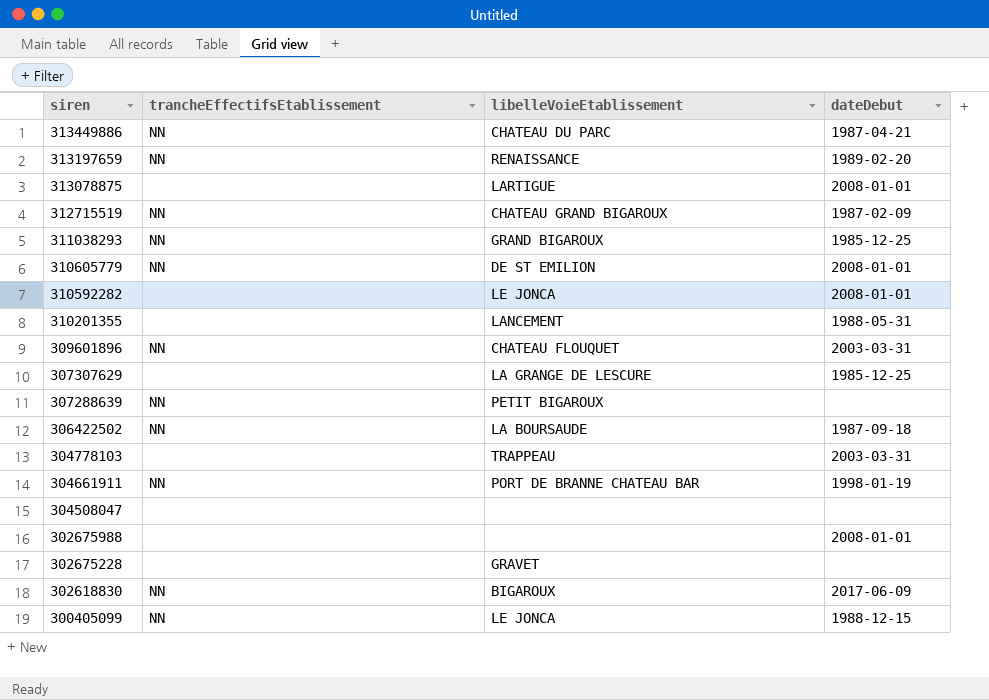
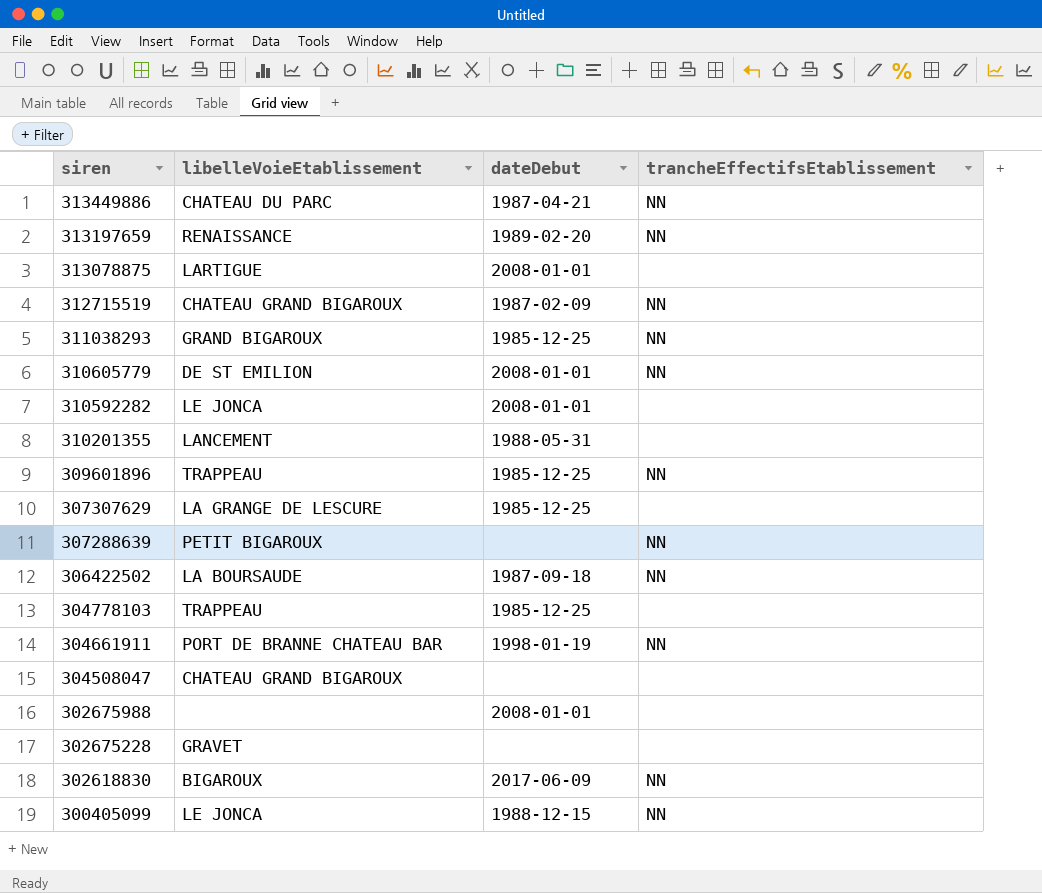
column trancheEffectifsEtablissement | position: 2 -> 4
309601896 | libelleVoieEtablissement: CHATEAU FLOUQUET -> TRAPPEAU
309601896 | dateDebut: 2003-03-31 -> 1985-12-25
304778103 | dateDebut: 2003-03-31 -> 1985-12-25
304508047 | libelleVoieEtablissement: none -> CHATEAU GRAND BIGAROUX

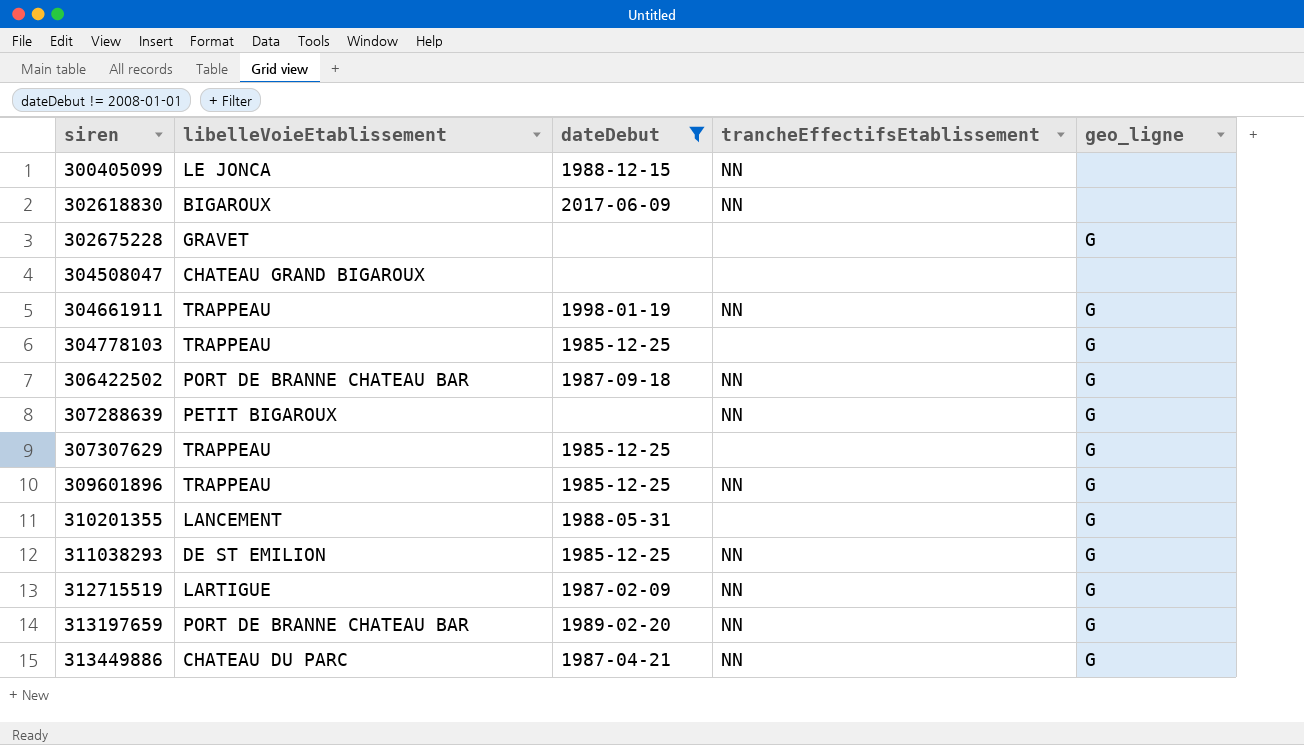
filter: none -> dateDebut != 2008-01-01
row order: siren descending -> siren ascending
column geo_ligne | position: none -> 5
304661911 | libelleVoieEtablissement: PORT DE BRANNE CHATEAU BAR -> TRAPPEAU
306422502 | libelleVoieEtablissement: LA BOURSAUDE -> PORT DE BRANNE CHATEAU BAR
307307629 | libelleVoieEtablissement: LA GRANGE DE LESCURE -> TRAPPEAU
311038293 | libelleVoieEtablissement: GRAND BIGAROUX -> DE ST EMILION
312715519 | libelleVoieEtablissement: CHATEAU GRAND BIGAROUX -> LARTIGUE
313197659 | libelleVoieEtablissement: RENAISSANCE -> PORT DE BRANNE CHATEAU BAR

